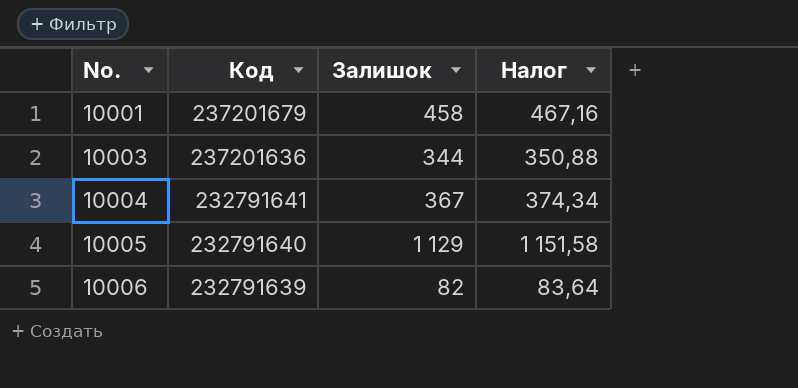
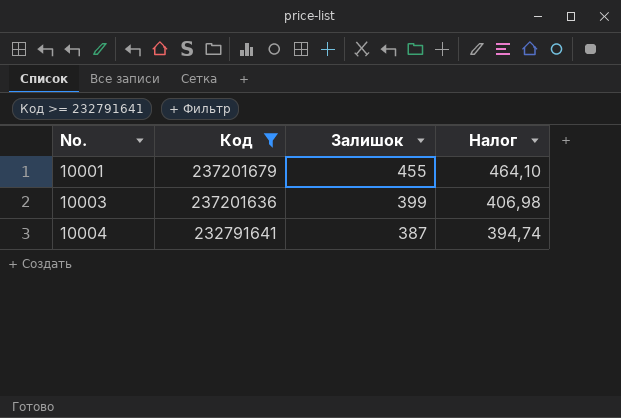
filter: none -> Код >= 232791641
10001 | Залишок: 458 -> 455
10001 | Налог: 467,16 -> 464,10
10003 | Залишок: 344 -> 399
10003 | Налог: 350,88 -> 406,98
10004 | Залишок: 367 -> 387
10004 | Налог: 374,34 -> 394,74

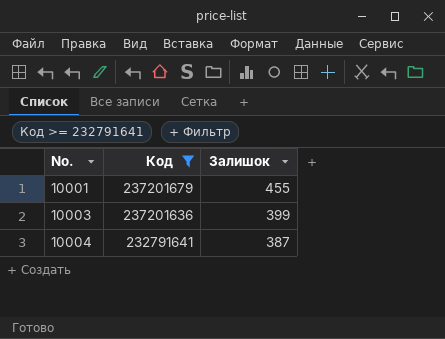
column Налог | formula: [Залишок] * 1,02 -> none

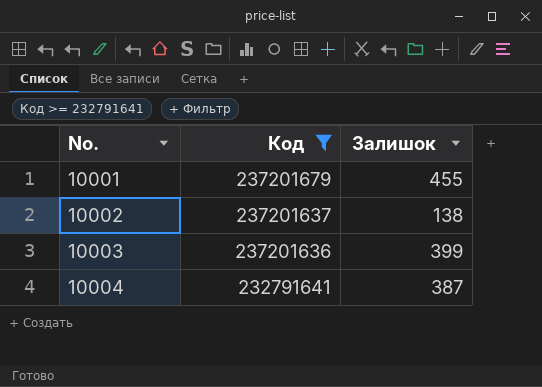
row 10002: none -> 237201637 | 138

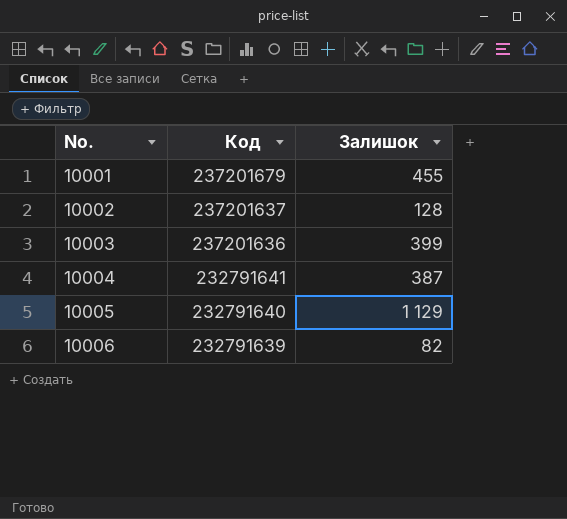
filter: Код >= 232791641 -> none
10002 | Залишок: 138 -> 128

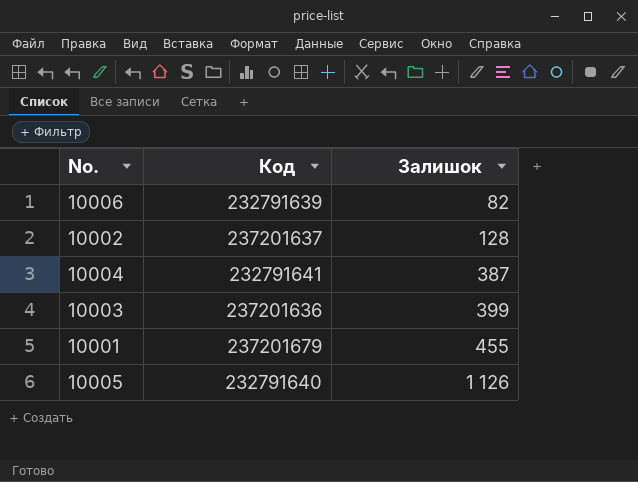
row order: No. ascending -> Залишок ascending
10005 | Залишок: 1 129 -> 1 126

